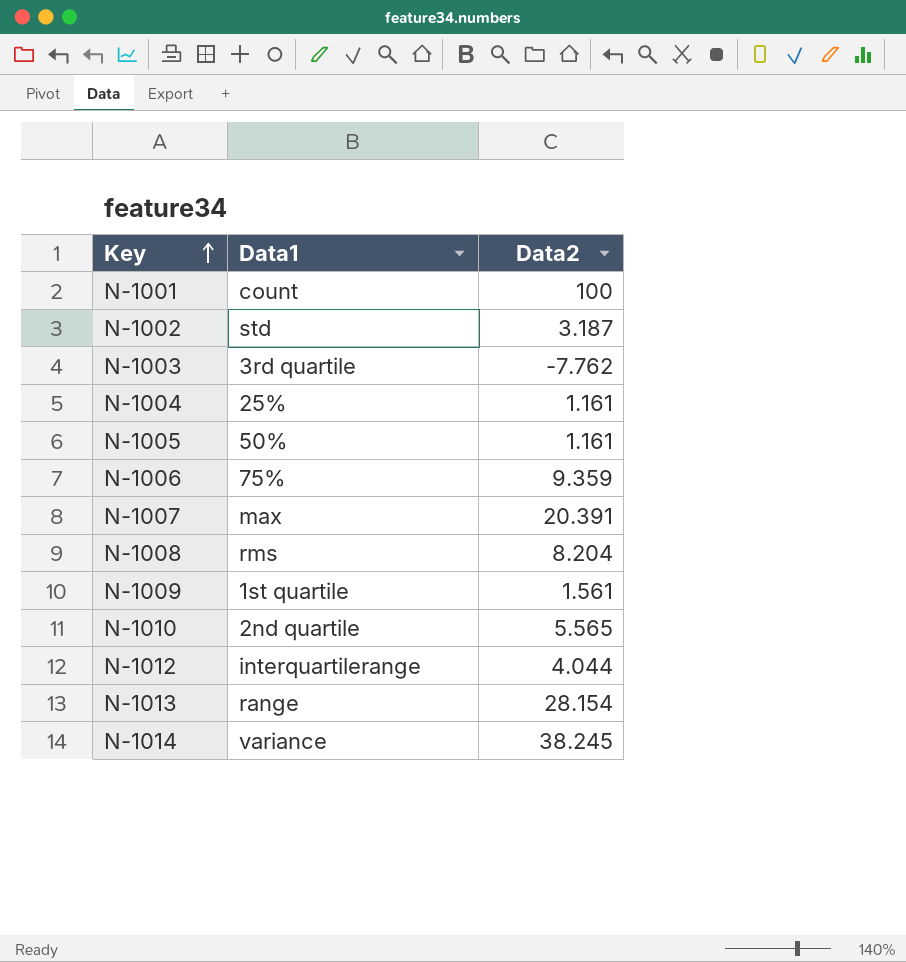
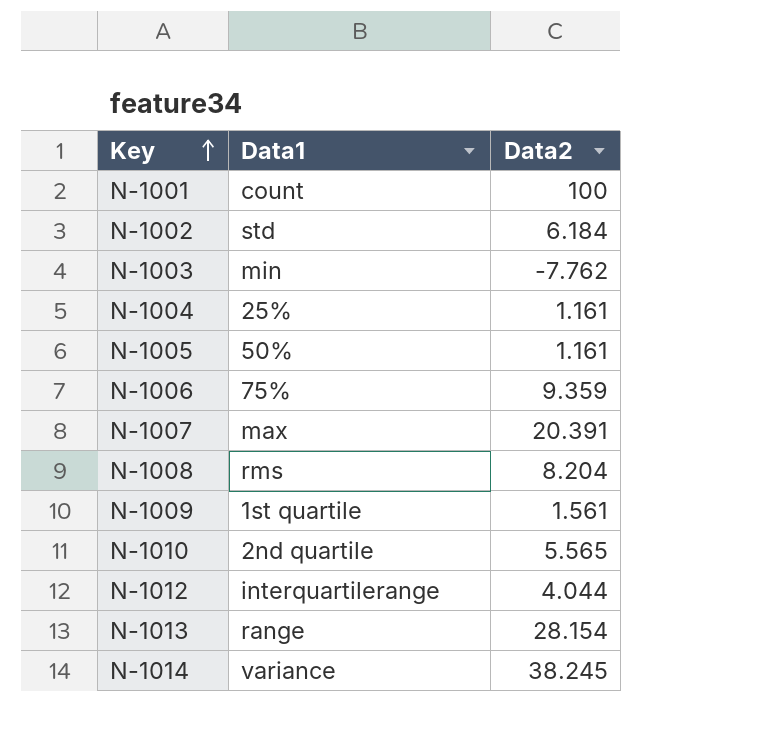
N-1002 | Data2: 3.187 -> 6.184
N-1003 | Data1: 3rd quartile -> min

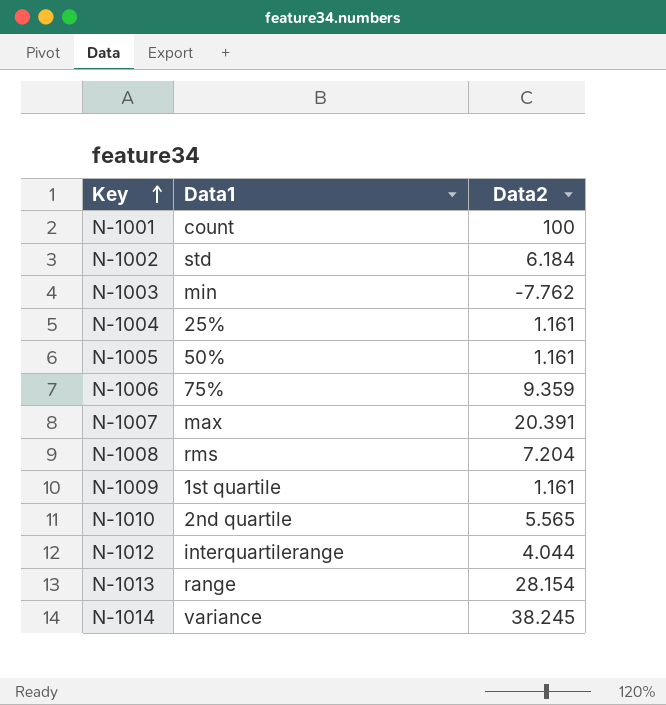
N-1008 | Data2: 8.204 -> 7.204
N-1009 | Data2: 1.561 -> 1.161

